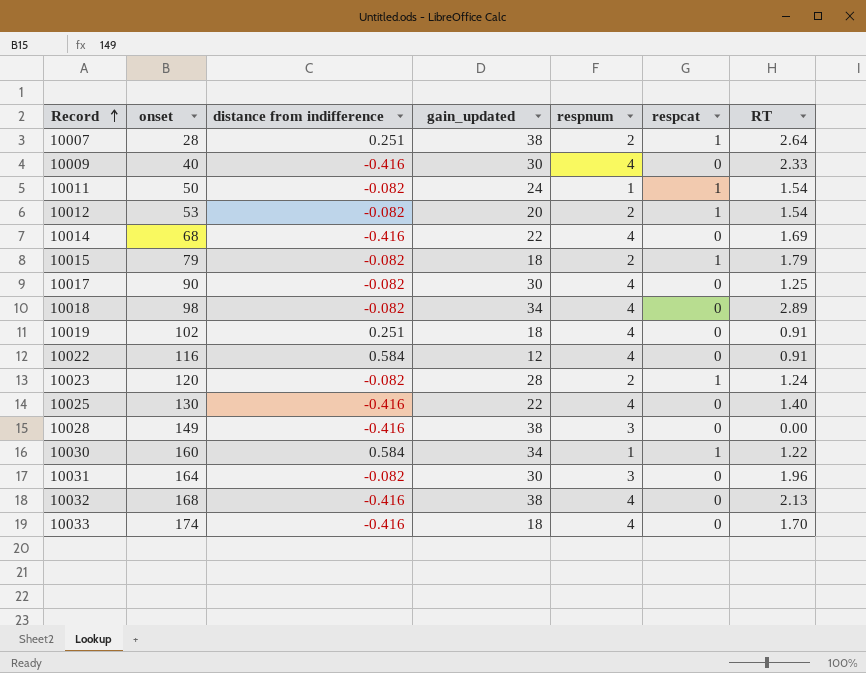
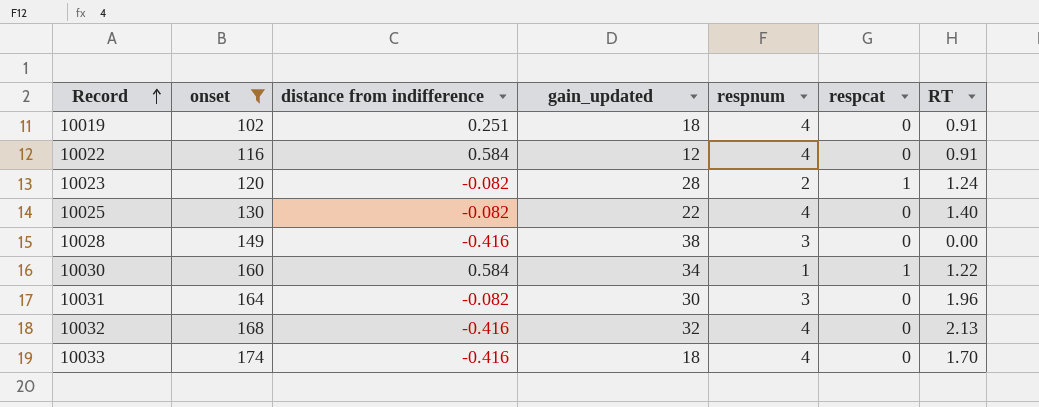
filter: none -> onset >= 102
10025 | distance from indifference: -0.416 -> -0.082
10032 | gain_updated: 38 -> 32

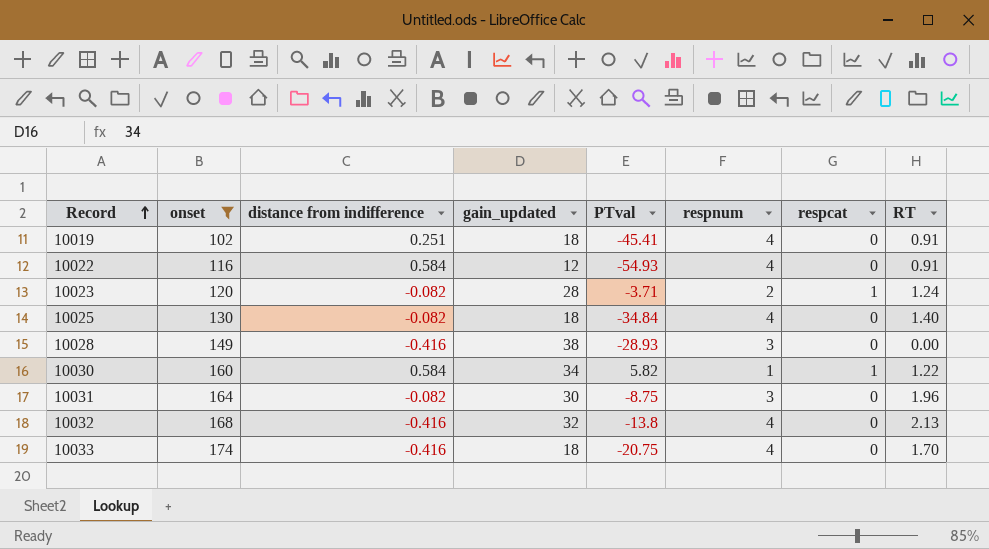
column PTval | position: none -> 5
10025 | gain_updated: 22 -> 18

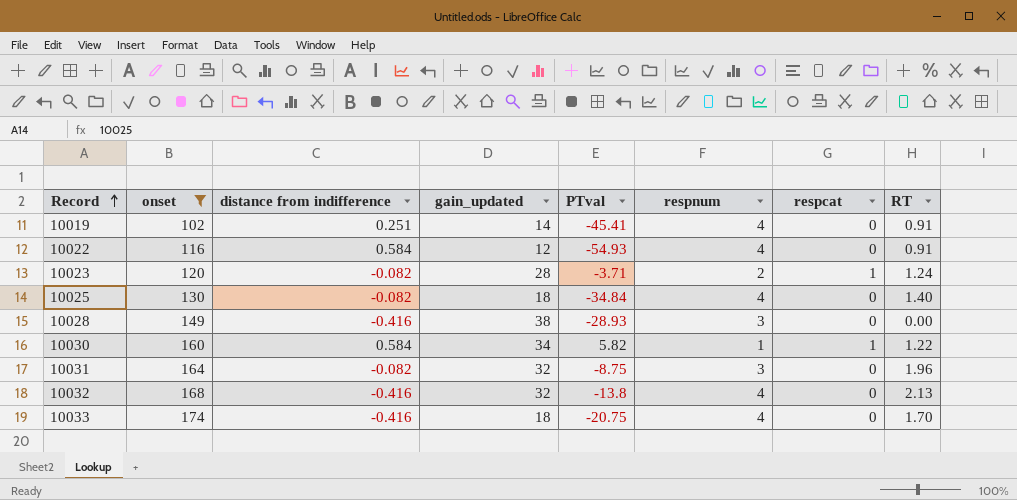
10019 | gain_updated: 18 -> 14
10031 | gain_updated: 30 -> 32

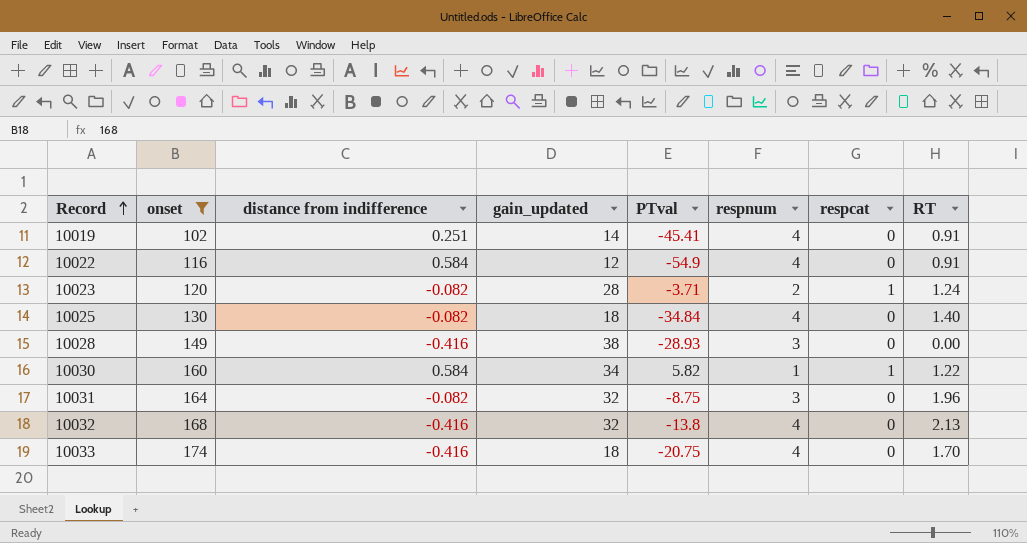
10022 | PTval: -54.93 -> -54.9

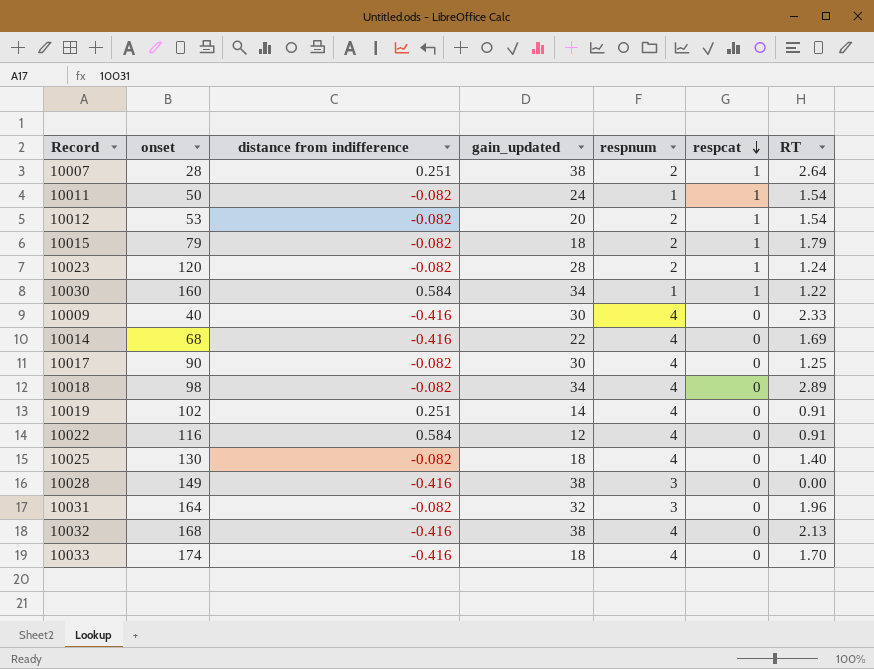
filter: onset >= 102 -> none
row order: Record ascending -> respcat descending
column PTval | position: 5 -> none
10032 | gain_updated: 32 -> 38

